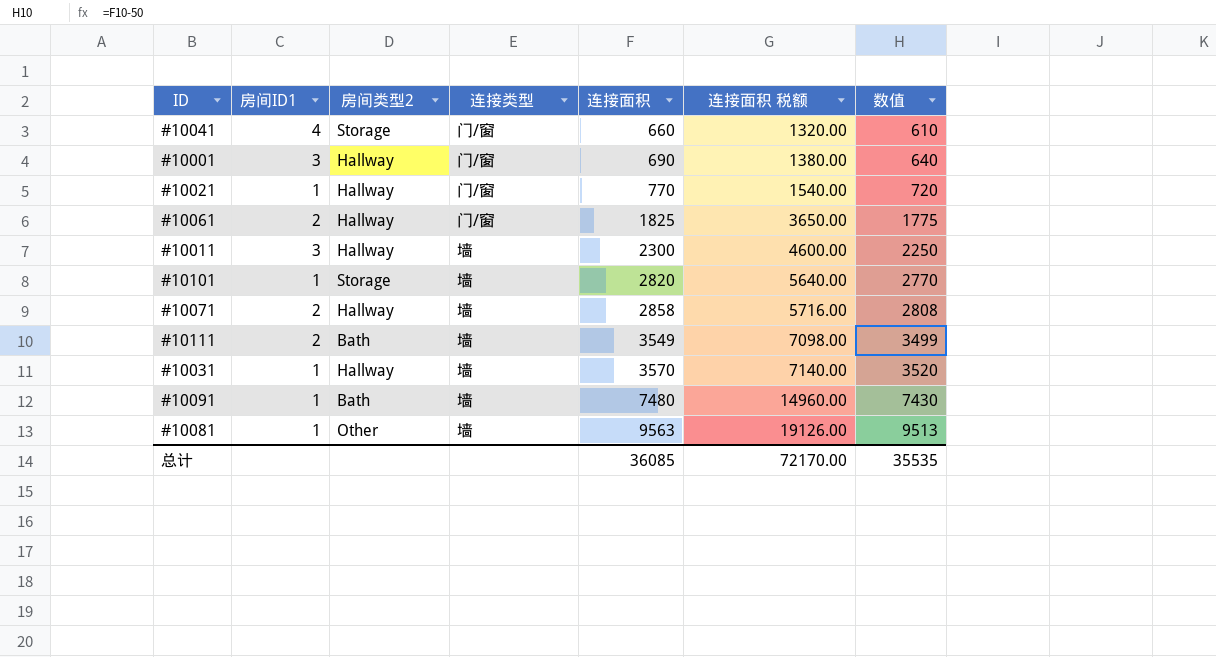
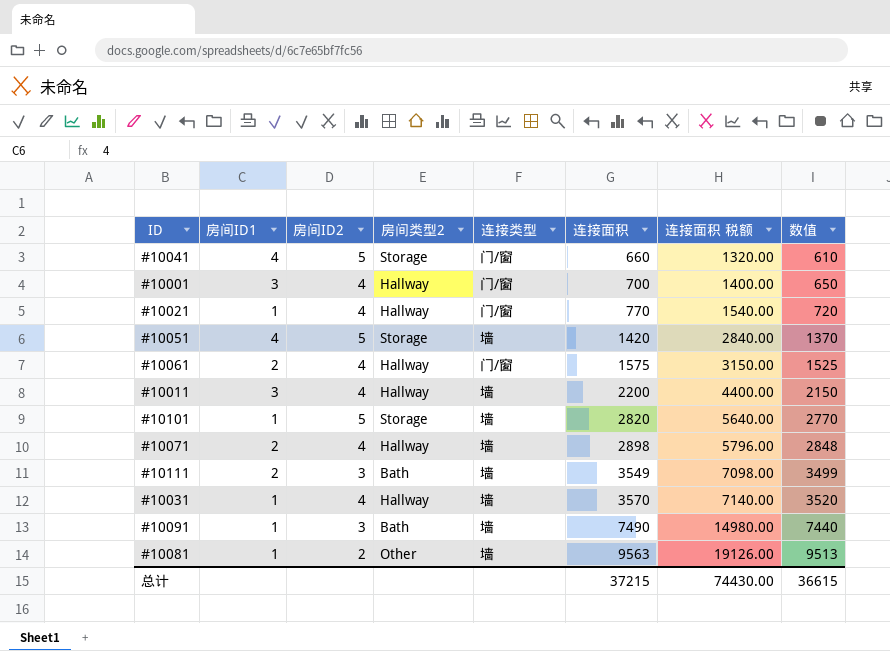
column 房间ID2 | position: none -> 3
#10001 | 连接面积: 690 -> 700
#10001 | 连接面积 税额: 1380.00 -> 1400.00
#10001 | 数值: 640 -> 650
row #10051: none -> 4 | 5 | Storage | 墙 | 1420 | 2840.00 | 1370
#10061 | 连接面积: 1825 -> 1575
#10061 | 连接面积 税额: 3650.00 -> 3150.00
#10061 | 数值: 1775 -> 1525
#10011 | 连接面积: 2300 -> 2200
#10011 | 连接面积 税额: 4600.00 -> 4400.00
#10011 | 数值: 2250 -> 2150
#10071 | 连接面积: 2858 -> 2898
#10071 | 连接面积 税额: 5716.00 -> 5796.00
#10071 | 数值: 2808 -> 2848
#10091 | 连接面积: 7480 -> 7490
#10091 | 连接面积 税额: 14960.00 -> 14980.00
#10091 | 数值: 7430 -> 7440
总计 | 连接面积: 36085 -> 37215
总计 | 连接面积 税额: 72170.00 -> 74430.00
总计 | 数值: 35535 -> 36615

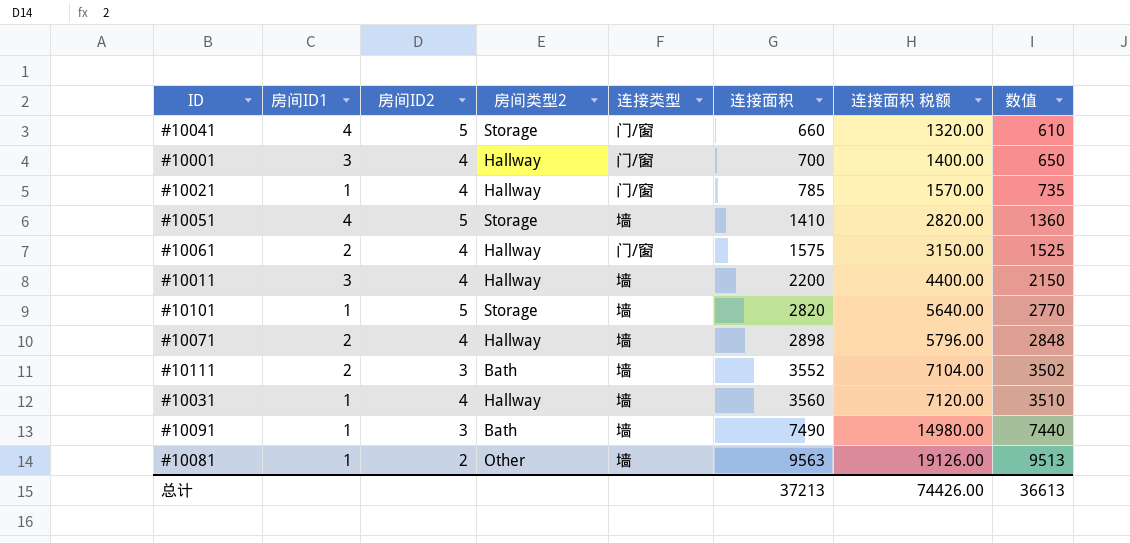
#10021 | 连接面积: 770 -> 785
#10021 | 连接面积 税额: 1540.00 -> 1570.00
#10021 | 数值: 720 -> 735
#10051 | 连接面积: 1420 -> 1410
#10051 | 连接面积 税额: 2840.00 -> 2820.00
#10051 | 数值: 1370 -> 1360
#10111 | 连接面积: 3549 -> 3552
#10111 | 连接面积 税额: 7098.00 -> 7104.00
#10111 | 数值: 3499 -> 3502
#10031 | 连接面积: 3570 -> 3560
#10031 | 连接面积 税额: 7140.00 -> 7120.00
#10031 | 数值: 3520 -> 3510
总计 | 连接面积: 37215 -> 37213
总计 | 连接面积 税额: 74430.00 -> 74426.00
总计 | 数值: 36615 -> 36613

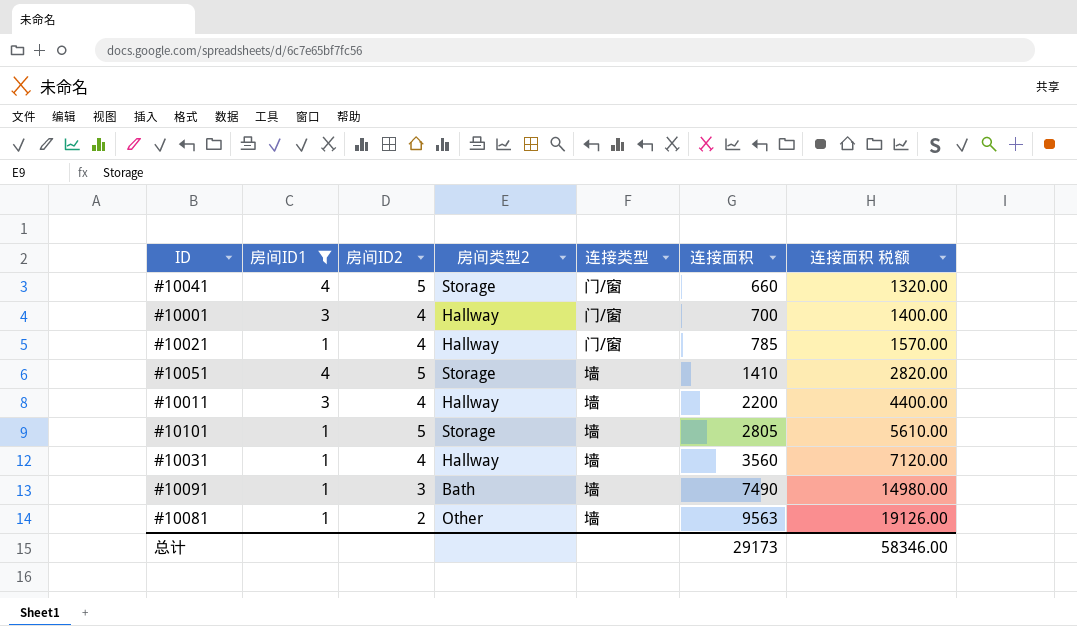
filter: none -> 房间ID1 != 2
column 数值 | formula: [连接面积] - 50 -> none
#10101 | 连接面积: 2820 -> 2805
#10101 | 连接面积 税额: 5640.00 -> 5610.00
总计 | 连接面积: 37213 -> 29173
总计 | 连接面积 税额: 74426.00 -> 58346.00

